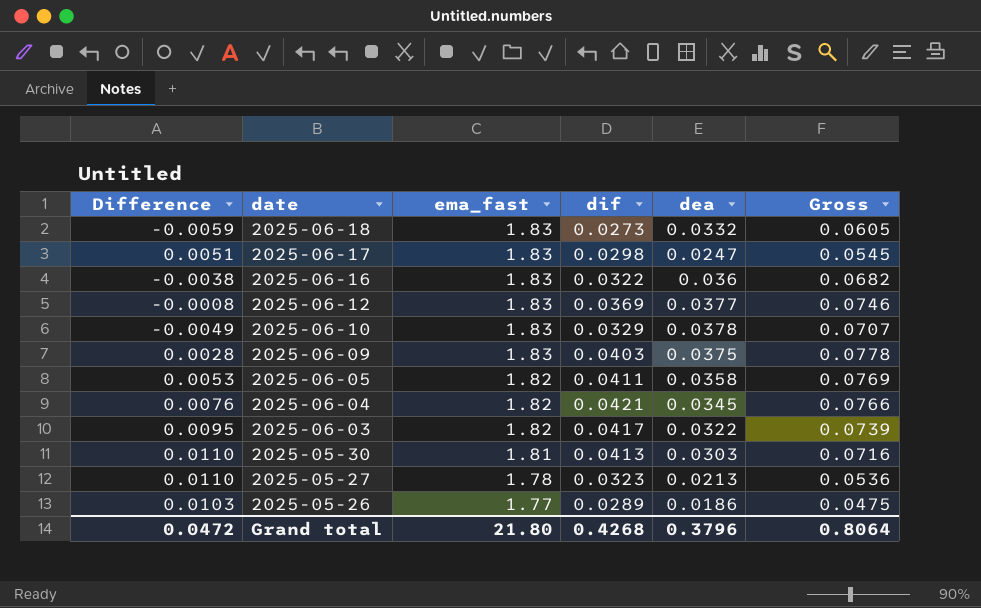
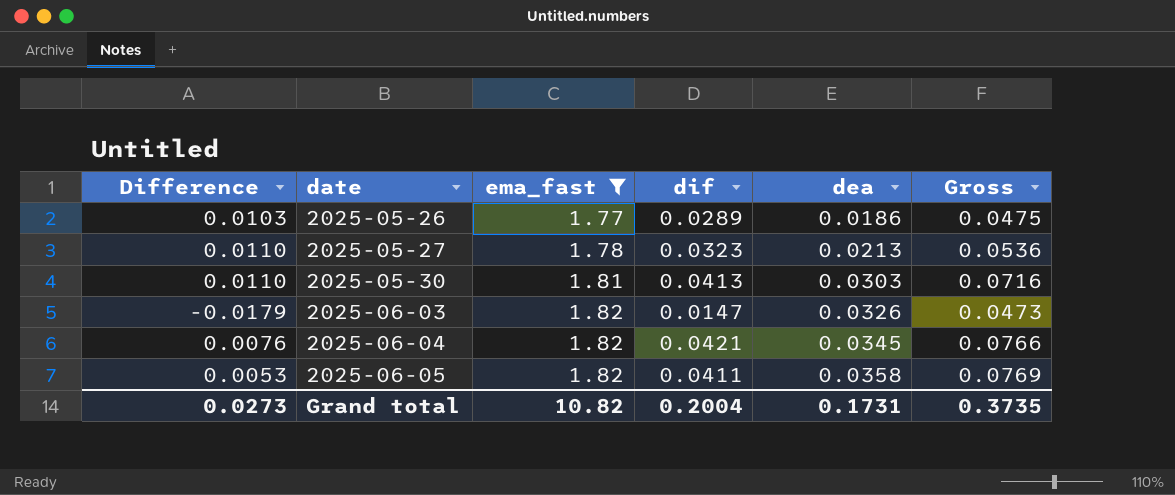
filter: none -> ema_fast != 1.83
row order: date descending -> date ascending
2025-06-03 | Difference: 0.0095 -> -0.0179
2025-06-03 | dif: 0.0417 -> 0.0147
2025-06-03 | dea: 0.0322 -> 0.0326
2025-06-03 | Gross: 0.0739 -> 0.0473
Grand total | Difference: 0.0472 -> 0.0273
Grand total | ema_fast: 21.80 -> 10.82
Grand total | dif: 0.4268 -> 0.2004
Grand total | dea: 0.3796 -> 0.1731
Grand total | Gross: 0.8064 -> 0.3735

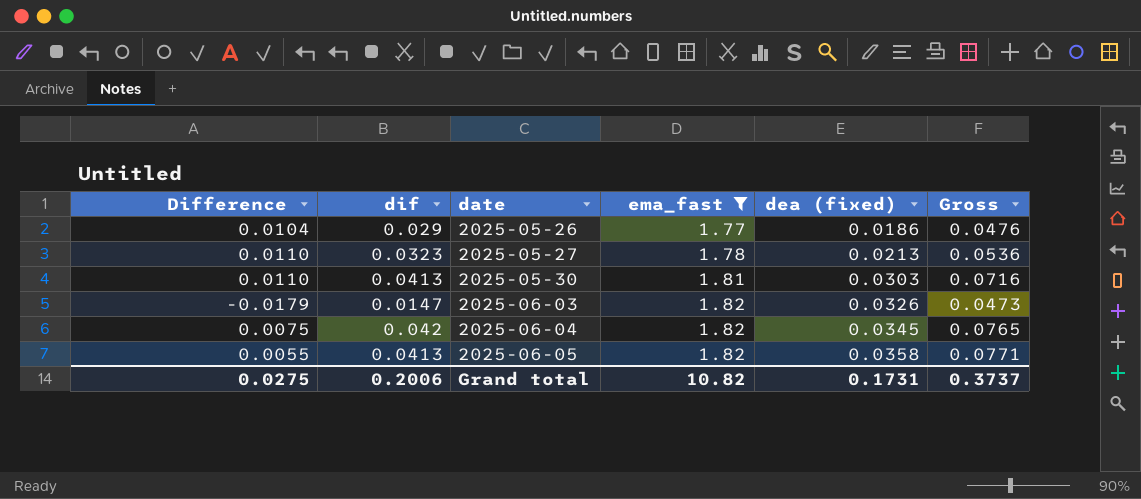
column dif | position: 4 -> 2
column name: dea -> dea (fixed)
2025-05-26 | Difference: 0.0103 -> 0.0104
2025-05-26 | dif: 0.0289 -> 0.029
2025-05-26 | Gross: 0.0475 -> 0.0476
2025-06-04 | Difference: 0.0076 -> 0.0075
2025-06-04 | dif: 0.0421 -> 0.042
2025-06-04 | Gross: 0.0766 -> 0.0765
2025-06-05 | Difference: 0.0053 -> 0.0055
2025-06-05 | dif: 0.0411 -> 0.0413
2025-06-05 | Gross: 0.0769 -> 0.0771
Grand total | Difference: 0.0273 -> 0.0275
Grand total | dif: 0.2004 -> 0.2006
Grand total | Gross: 0.3735 -> 0.3737

